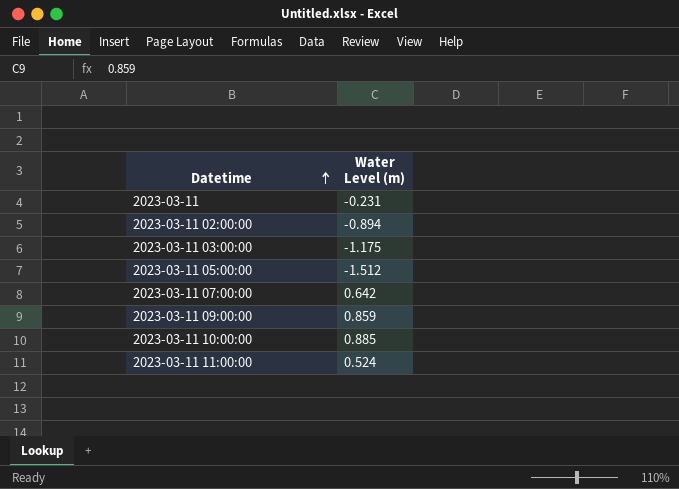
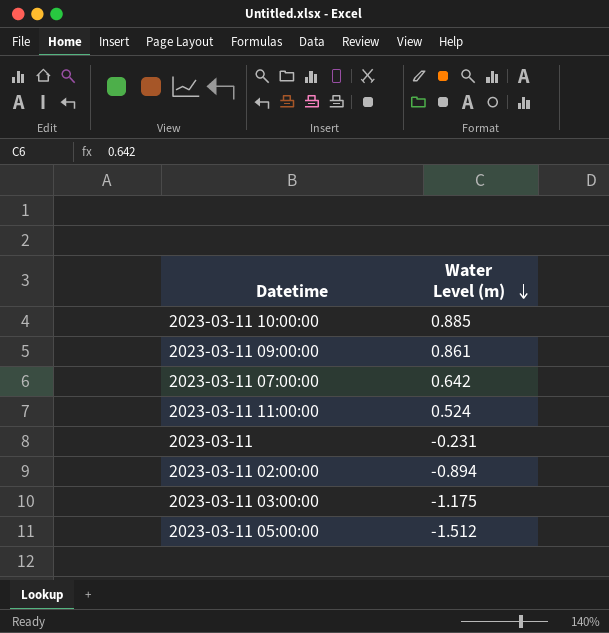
row order: Datetime ascending -> Water Level (m) descending
2023-03-11 09:00:00 | Water Level (m): 0.859 -> 0.861

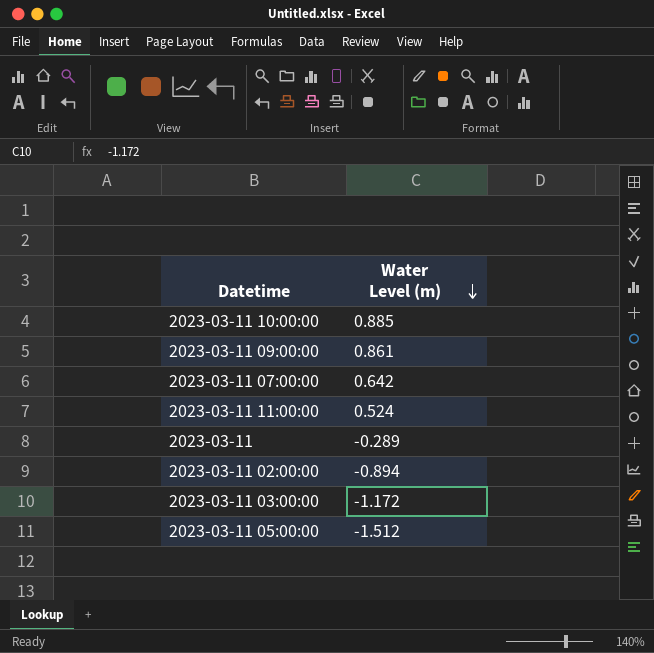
2023-03-11 | Water Level (m): -0.231 -> -0.289
2023-03-11 03:00:00 | Water Level (m): -1.175 -> -1.172

